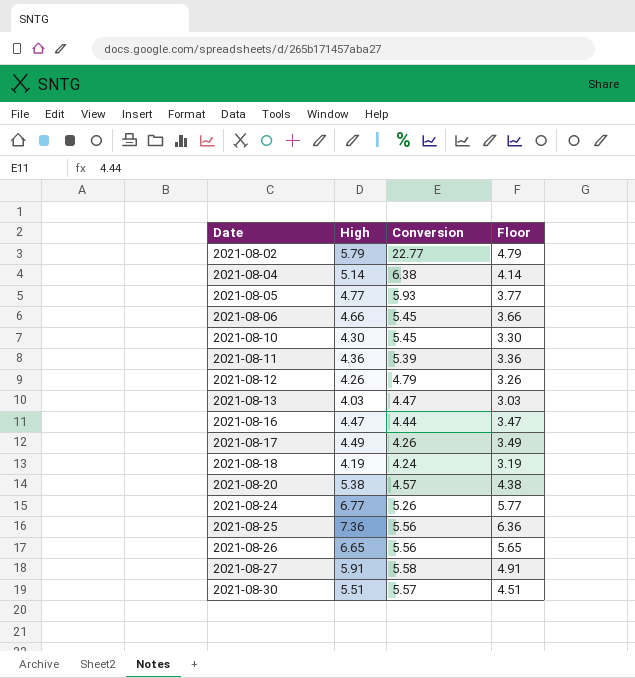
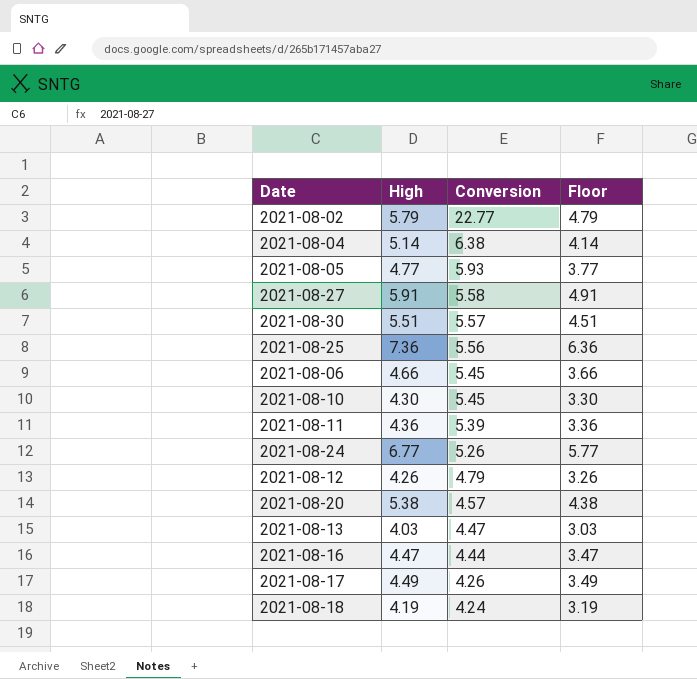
row order: Date ascending -> Conversion descending
row 2021-08-26: 6.65 | 5.56 | 5.65 -> none

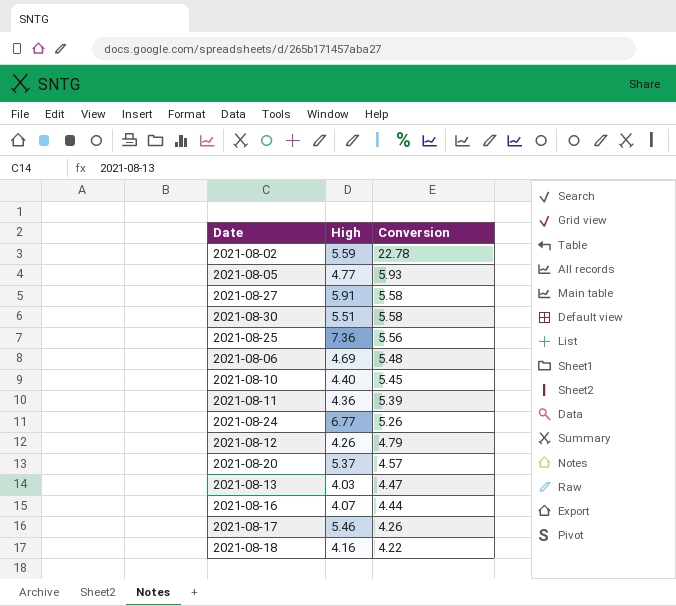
column Floor | formula: [High] - 1 -> none
row 2021-08-04: 5.14 | 6.38 | 4.14 -> none
2021-08-02 | High: 5.79 -> 5.59
2021-08-02 | Conversion: 22.77 -> 22.78
2021-08-30 | Conversion: 5.57 -> 5.58
2021-08-06 | High: 4.66 -> 4.69
2021-08-06 | Conversion: 5.45 -> 5.48
2021-08-10 | High: 4.30 -> 4.40
2021-08-20 | High: 5.38 -> 5.37
2021-08-16 | High: 4.47 -> 4.07
2021-08-17 | High: 4.49 -> 5.46
2021-08-18 | High: 4.19 -> 4.16
2021-08-18 | Conversion: 4.24 -> 4.22

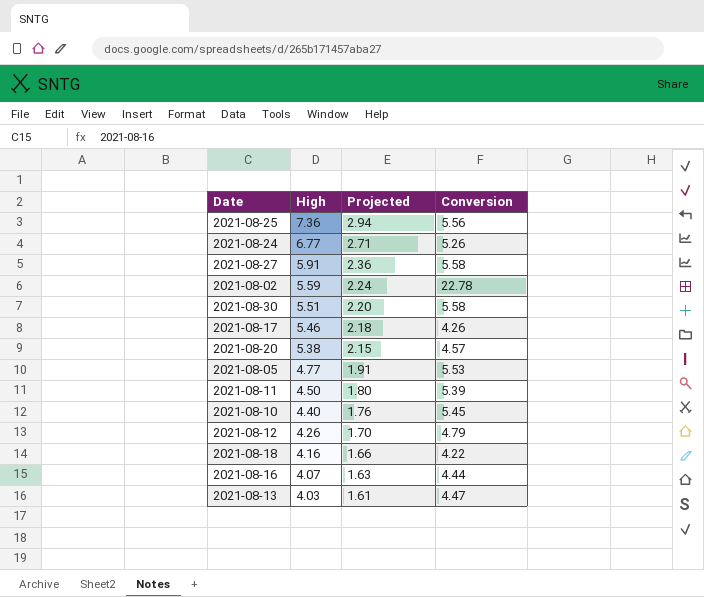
row order: Conversion descending -> High descending
column Projected | formula: none -> [High] * 0.4
row 2021-08-06: 4.69 | 5.48 -> none
2021-08-20 | High: 5.37 -> 5.38
2021-08-05 | Conversion: 5.93 -> 5.53
2021-08-11 | High: 4.36 -> 4.50

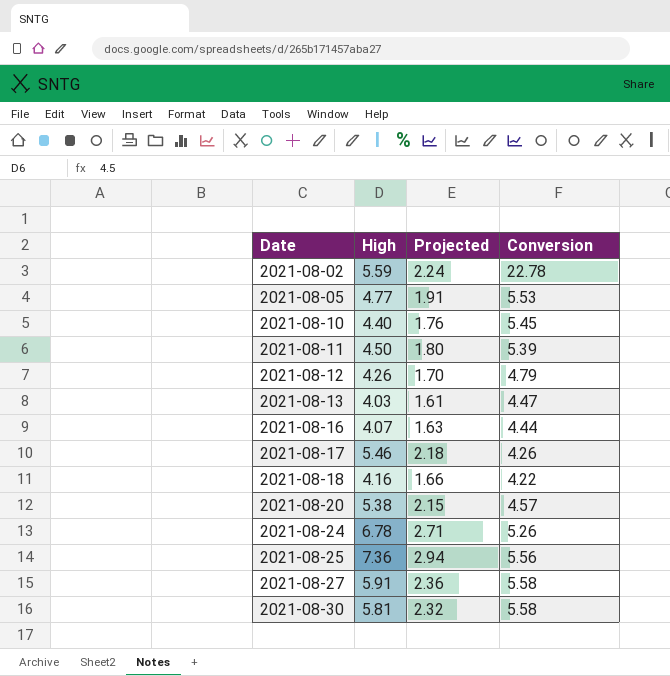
row order: High descending -> Date ascending
2021-08-24 | High: 6.77 -> 6.78
2021-08-30 | High: 5.51 -> 5.81
2021-08-30 | Projected: 2.20 -> 2.32

